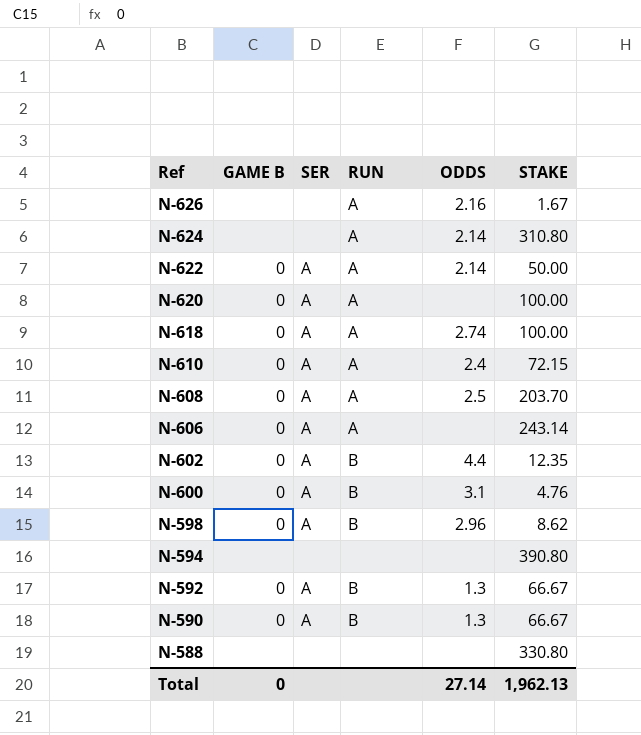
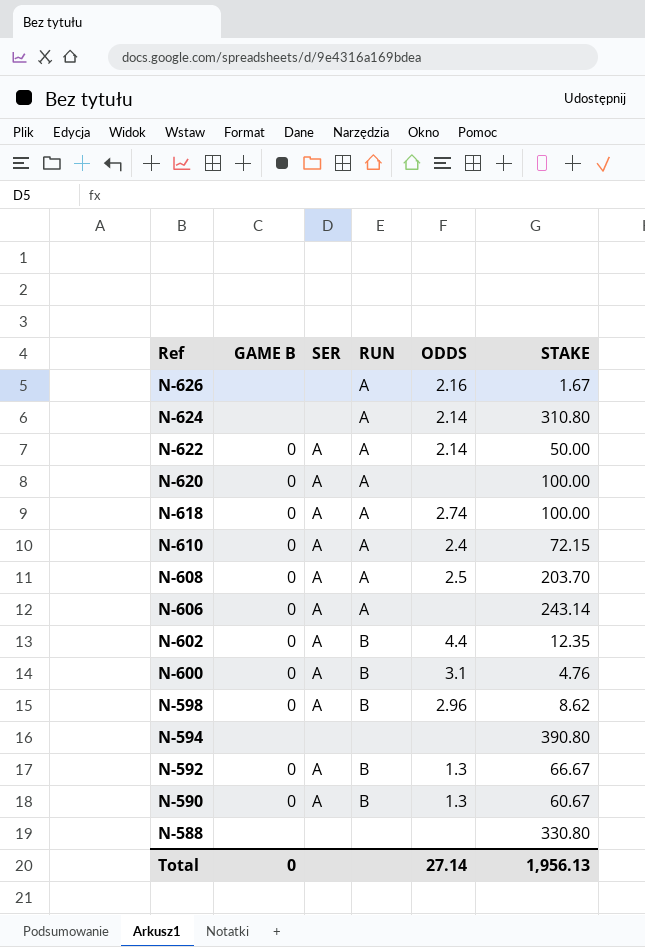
N-590 | STAKE: 66.67 -> 60.67
Total | STAKE: 1,962.13 -> 1,956.13

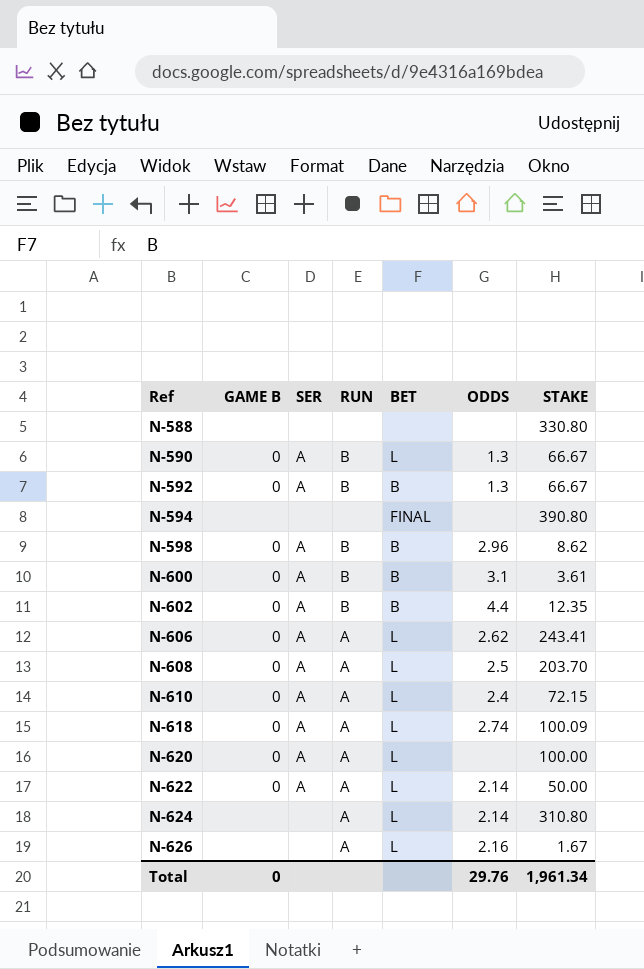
row order: Ref descending -> Ref ascending
column BET | position: none -> 5
N-590 | STAKE: 60.67 -> 66.67
N-600 | STAKE: 4.76 -> 3.61
N-606 | ODDS: none -> 2.62
N-606 | STAKE: 243.14 -> 243.41
N-618 | STAKE: 100.00 -> 100.09
Total | ODDS: 27.14 -> 29.76
Total | STAKE: 1,956.13 -> 1,961.34

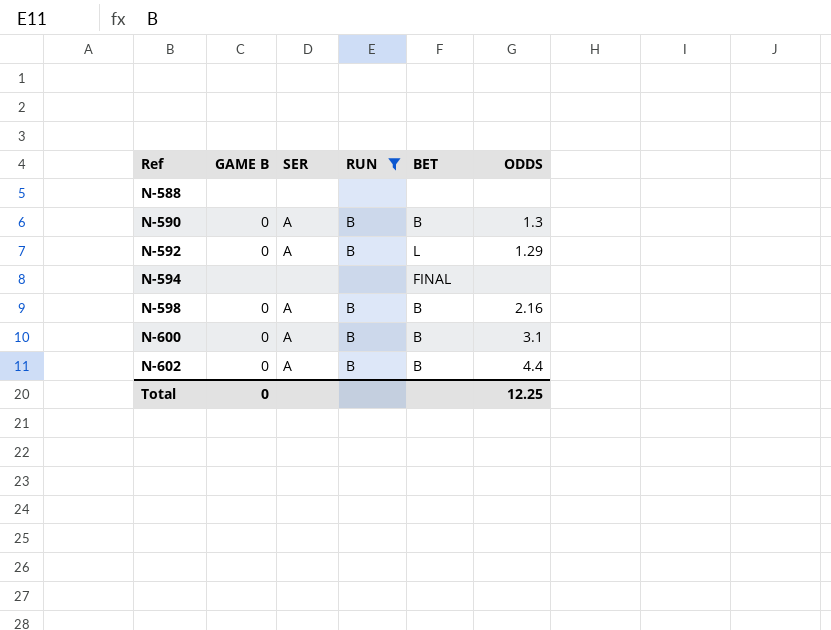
filter: none -> RUN != A
column STAKE | position: 7 -> none
N-590 | BET: L -> B
N-592 | BET: B -> L
N-592 | ODDS: 1.3 -> 1.29
N-598 | ODDS: 2.96 -> 2.16
Total | ODDS: 29.76 -> 12.25

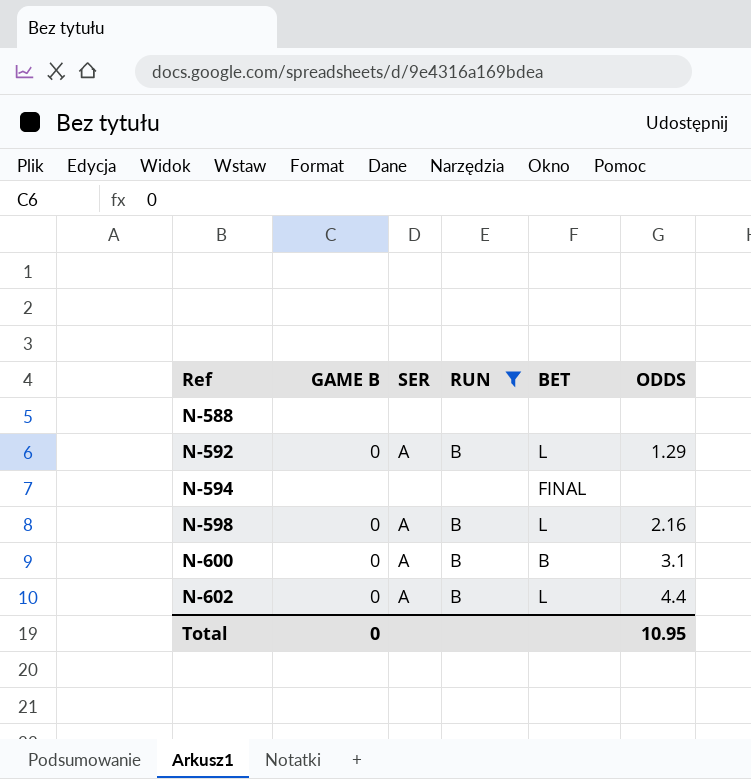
row N-590: 0 | A | B | B | 1.3 -> none
N-598 | BET: B -> L
N-602 | BET: B -> L
Total | ODDS: 12.25 -> 10.95

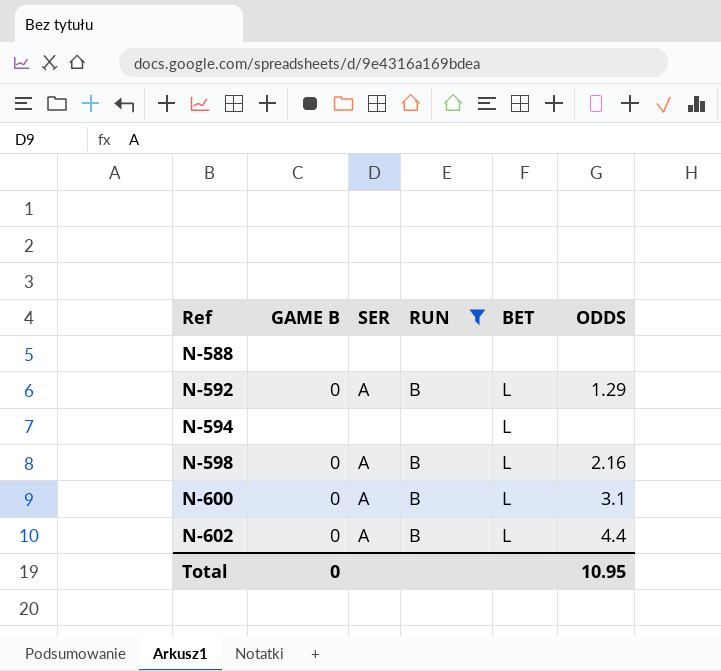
N-594 | BET: FINAL -> L
N-600 | BET: B -> L

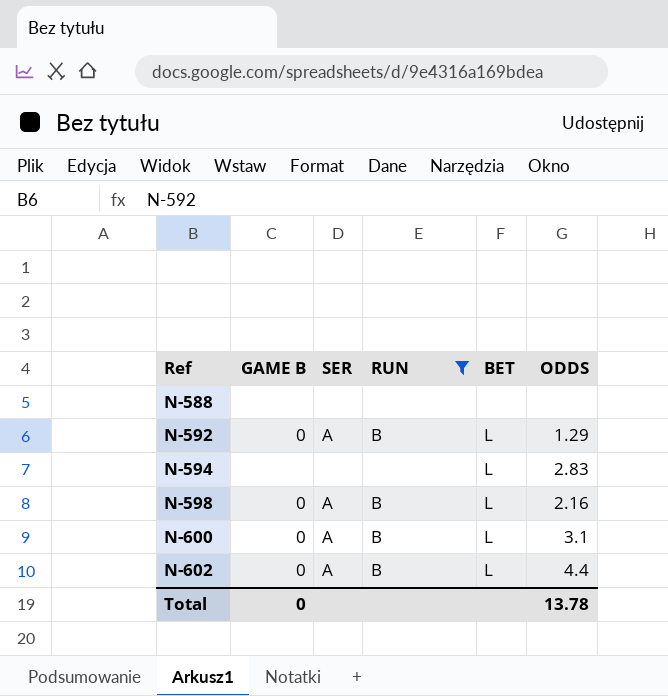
N-594 | ODDS: none -> 2.83
Total | ODDS: 10.95 -> 13.78

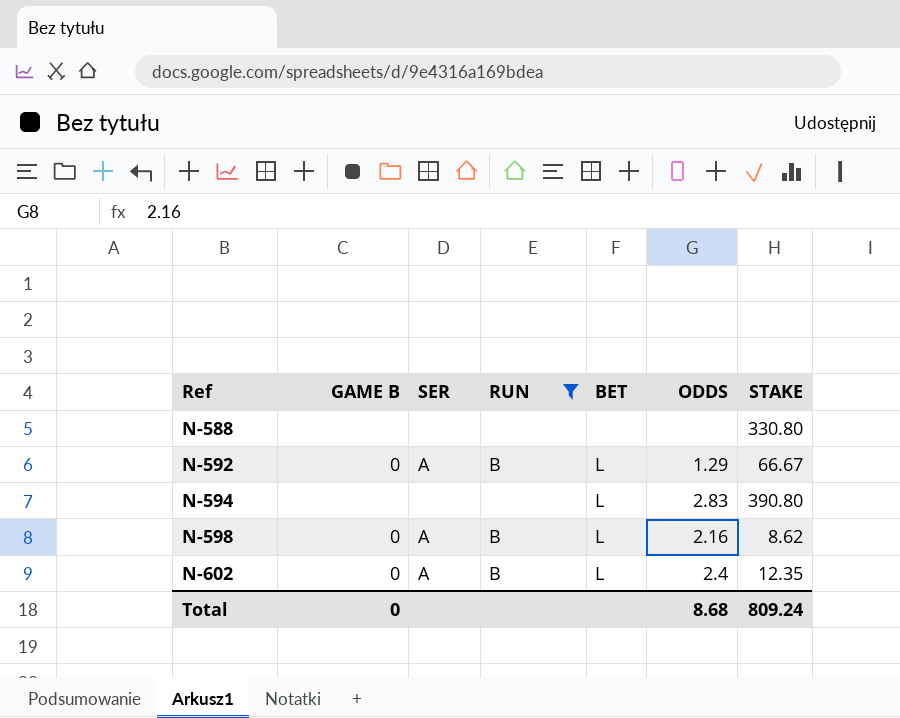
column STAKE | position: none -> 7
row N-600: 0 | A | B | L | 3.1 -> none
N-602 | ODDS: 4.4 -> 2.4
Total | ODDS: 13.78 -> 8.68

